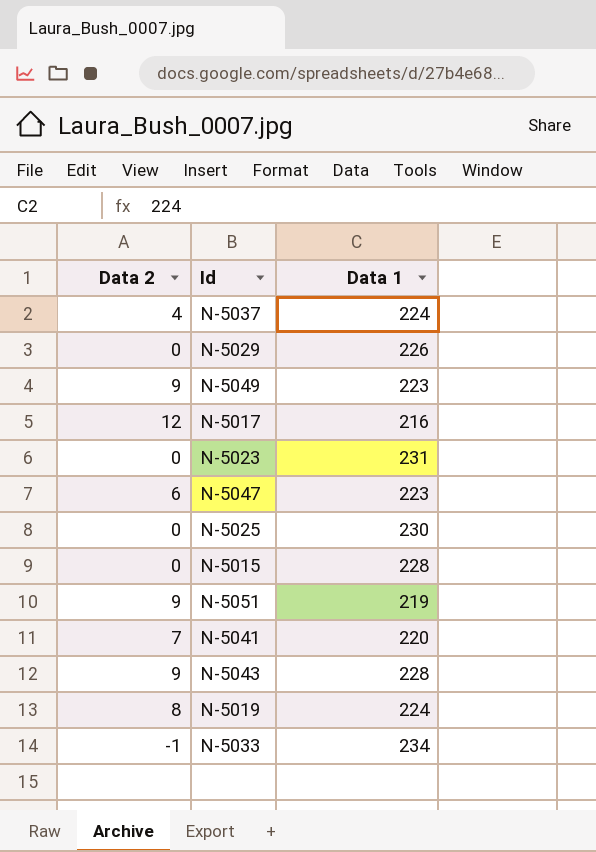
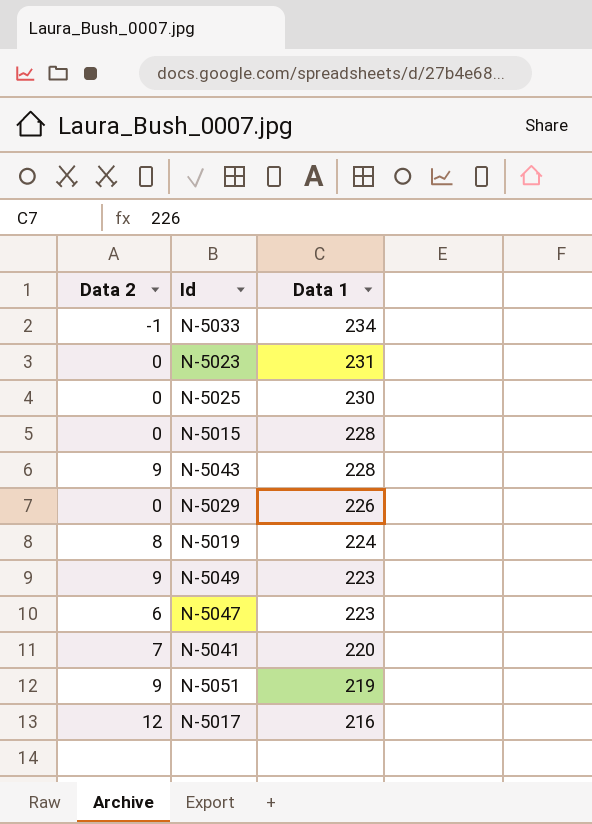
row order: none -> Data 1 descending
row N-5037: 4 | 224 -> none

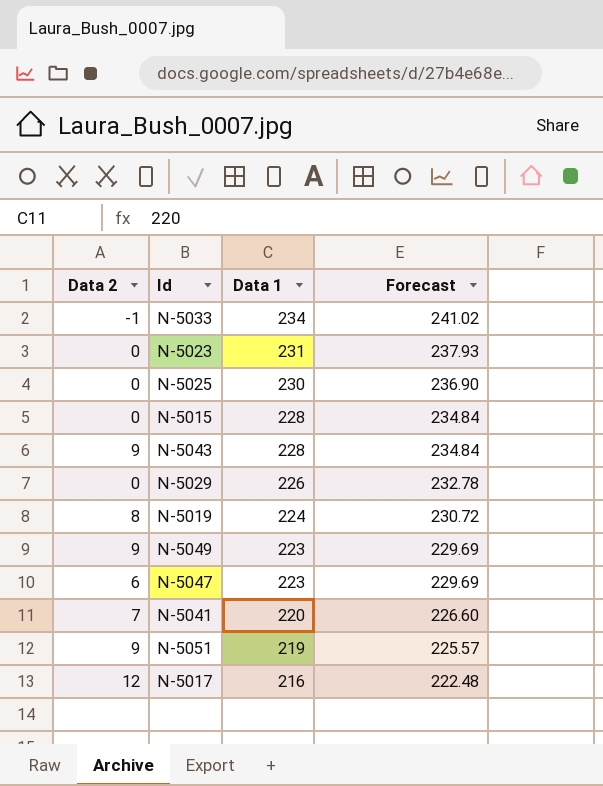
column Forecast | formula: none -> [Data 1] * 1.03

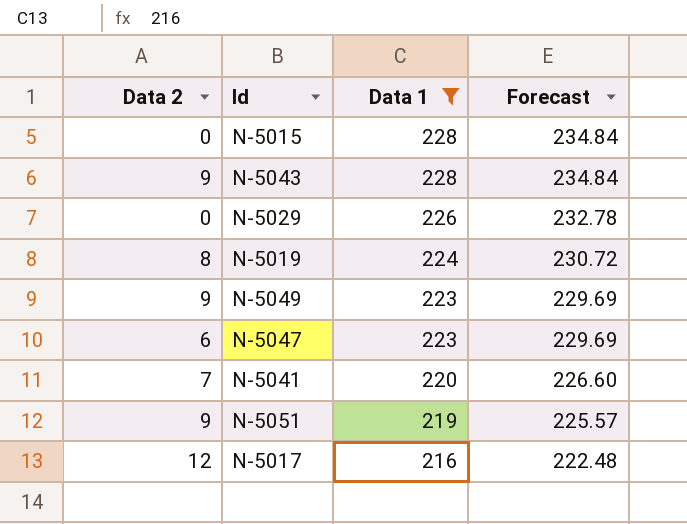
filter: none -> Data 1 <= 228

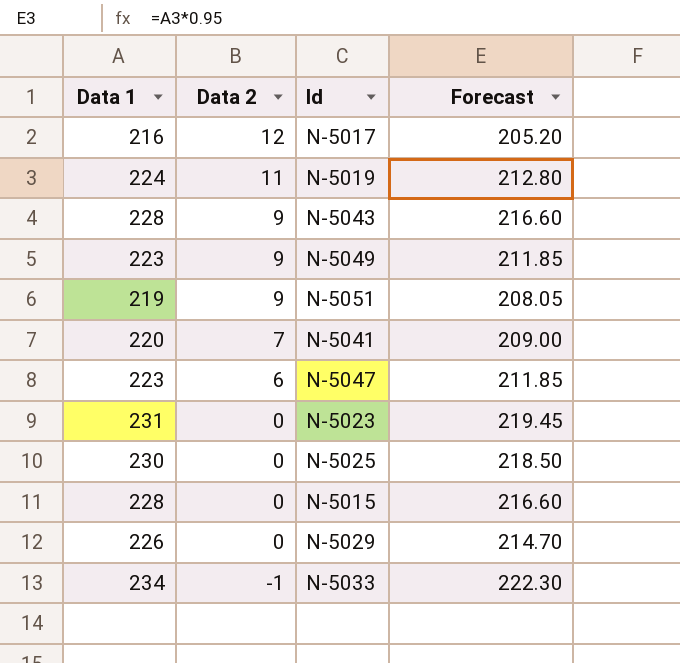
filter: Data 1 <= 228 -> none
row order: Data 1 descending -> Data 2 descending
column Data 1 | position: 3 -> 1
column Forecast | formula: [Data 1] * 1.03 -> [Data 1] * 0.95
N-5019 | Data 2: 8 -> 11

